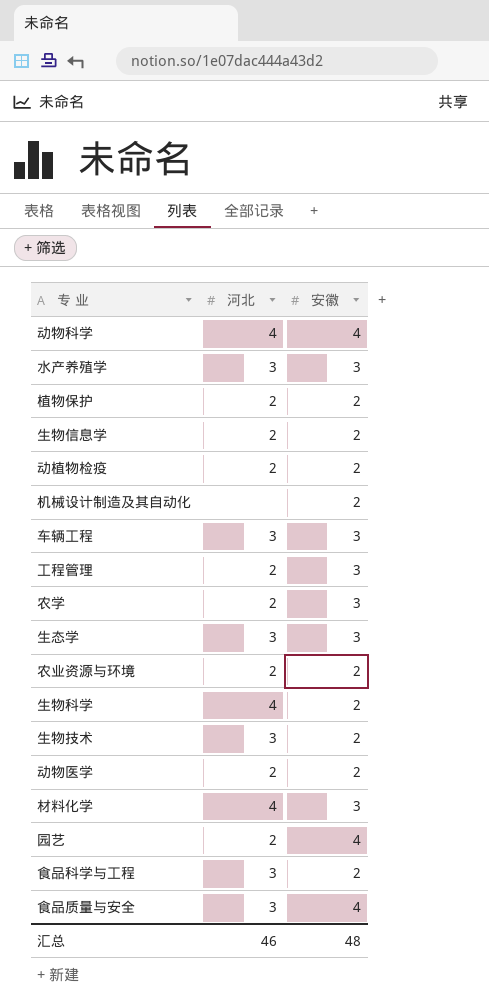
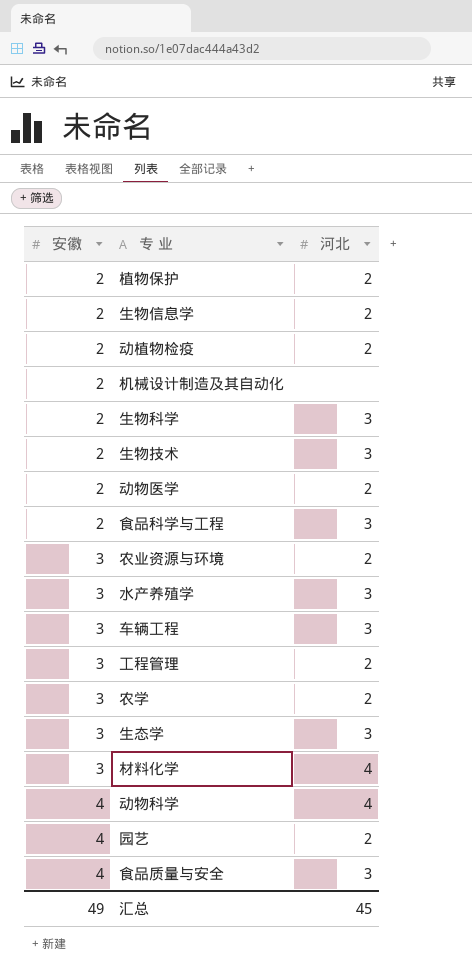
row order: none -> 安徽 ascending
column 安徽 | position: 3 -> 1
生物科学 | 河北: 4 -> 3
农业资源与环境 | 安徽: 2 -> 3
汇总 | 安徽: 48 -> 49
汇总 | 河北: 46 -> 45

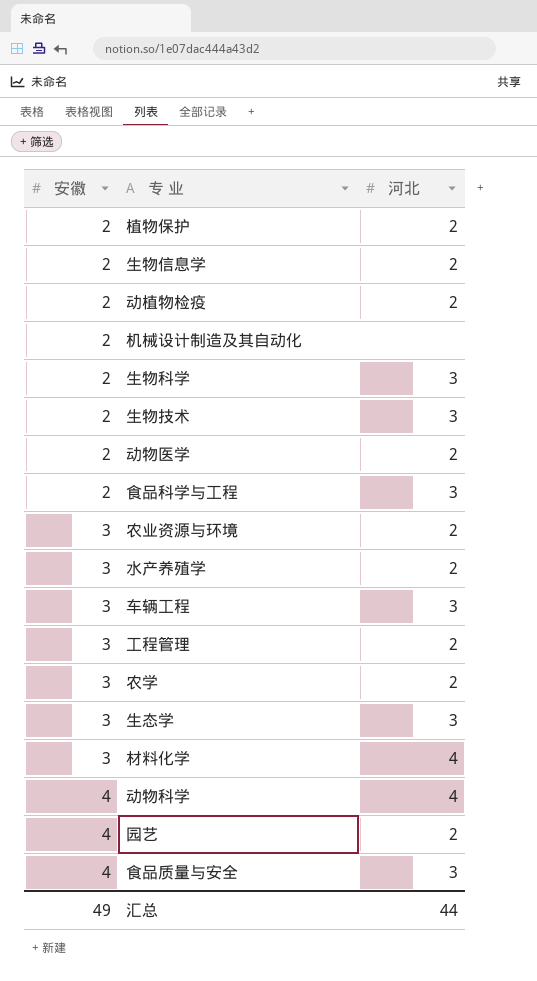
水产养殖学 | 河北: 3 -> 2
汇总 | 河北: 45 -> 44

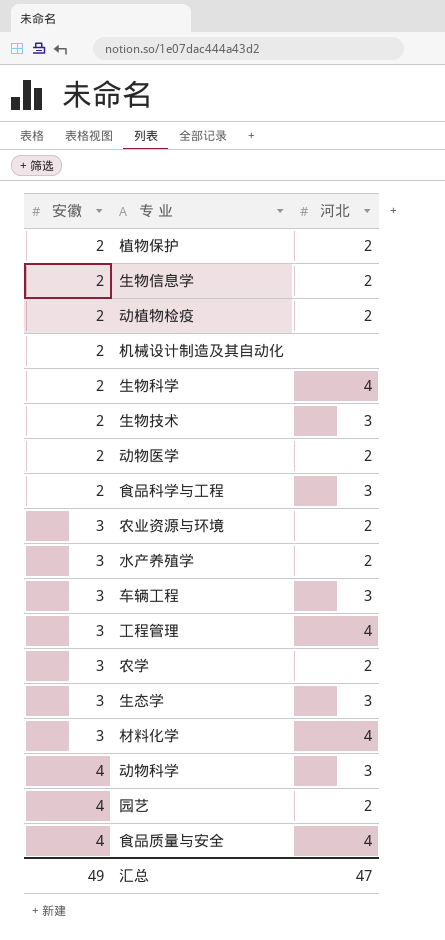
生物科学 | 河北: 3 -> 4
工程管理 | 河北: 2 -> 4
动物科学 | 河北: 4 -> 3
食品质量与安全 | 河北: 3 -> 4
汇总 | 河北: 44 -> 47

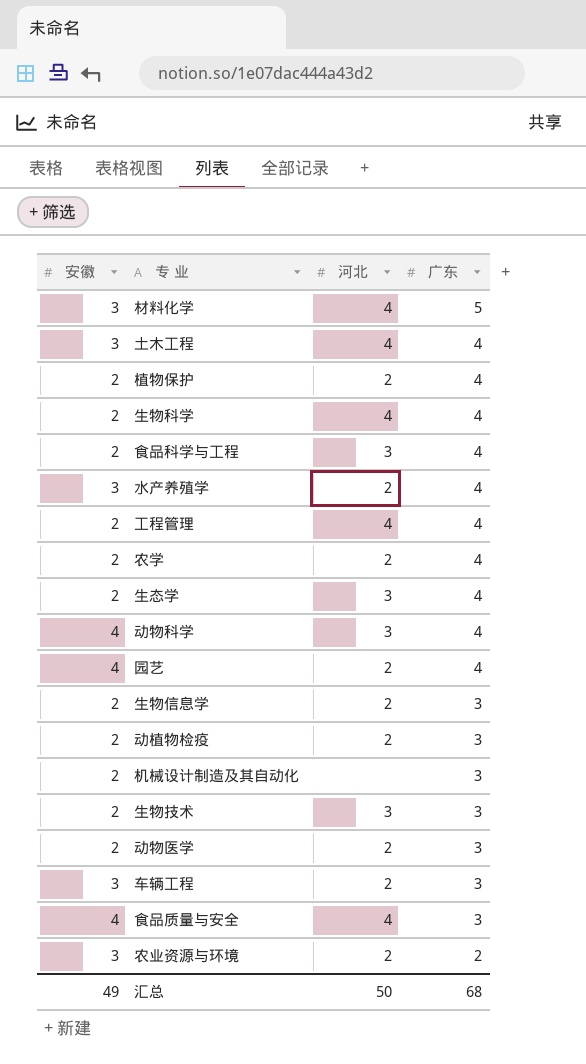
row order: 安徽 ascending -> 广东 descending
column 广东 | position: none -> 4
row 土木工程: none -> 3 | 4 | 4
工程管理 | 安徽: 3 -> 2
农学 | 安徽: 3 -> 2
生态学 | 安徽: 3 -> 2
车辆工程 | 河北: 3 -> 2
汇总 | 河北: 47 -> 50

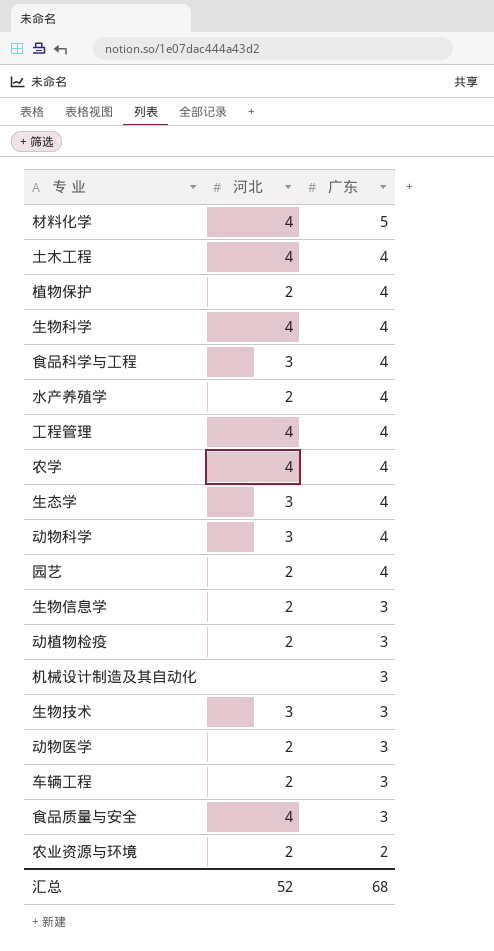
column 安徽 | position: 1 -> none
农学 | 河北: 2 -> 4
汇总 | 河北: 50 -> 52

